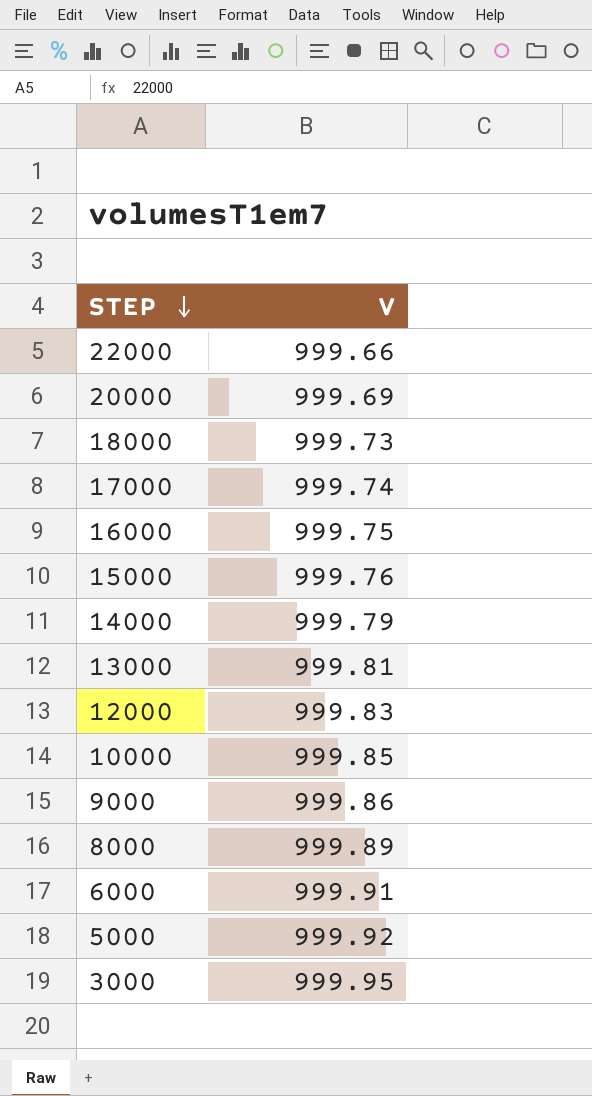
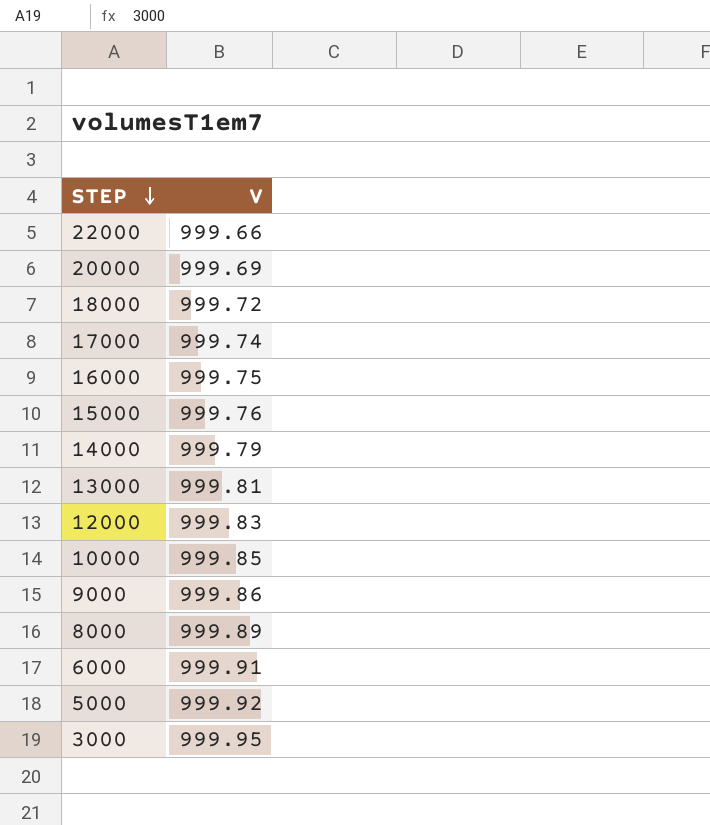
18000 | V: 999.73 -> 999.72

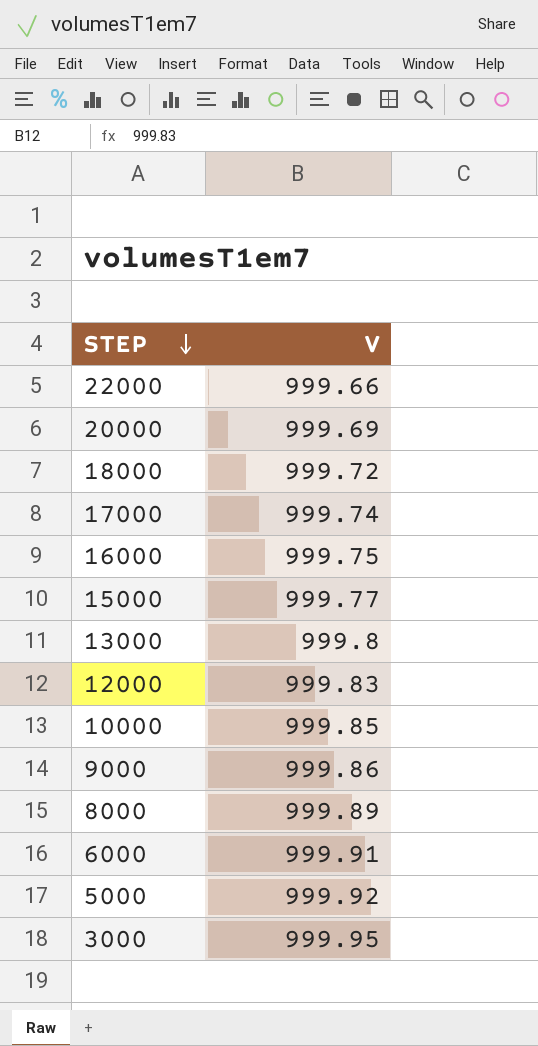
row 14000: 999.79 -> none
15000 | V: 999.76 -> 999.77
13000 | V: 999.81 -> 999.8

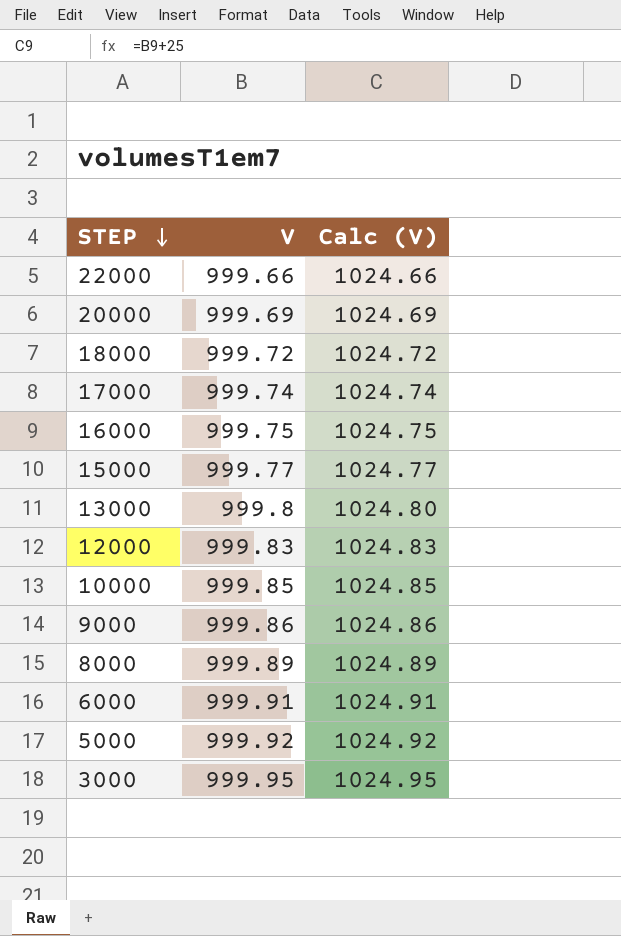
column Calc (V) | formula: none -> [V] + 25

